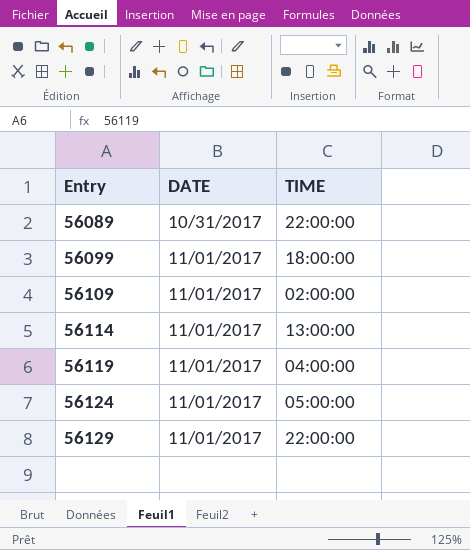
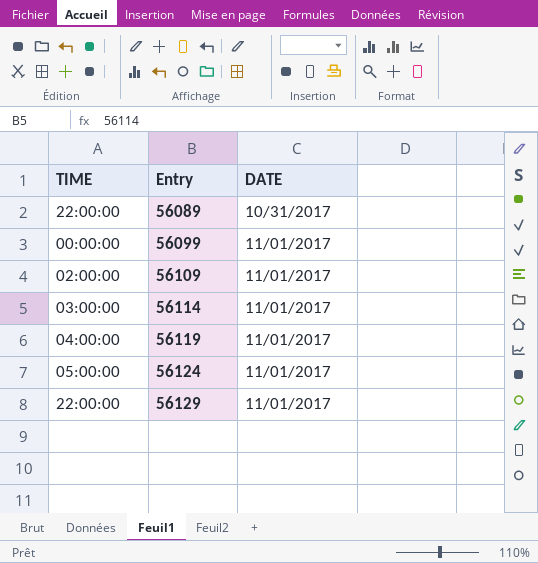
column TIME | position: 3 -> 1
56099 | TIME: 18:00:00 -> 00:00:00
56114 | TIME: 13:00:00 -> 03:00:00

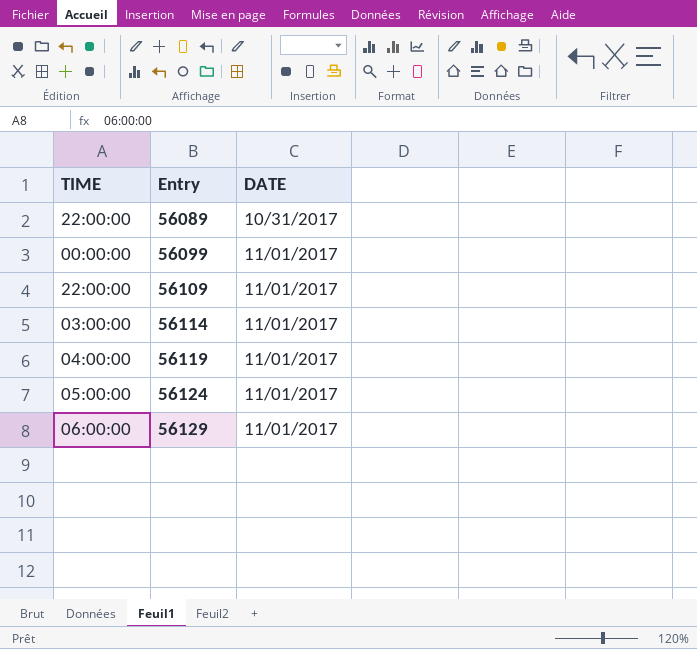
56109 | TIME: 02:00:00 -> 22:00:00
56129 | TIME: 22:00:00 -> 06:00:00

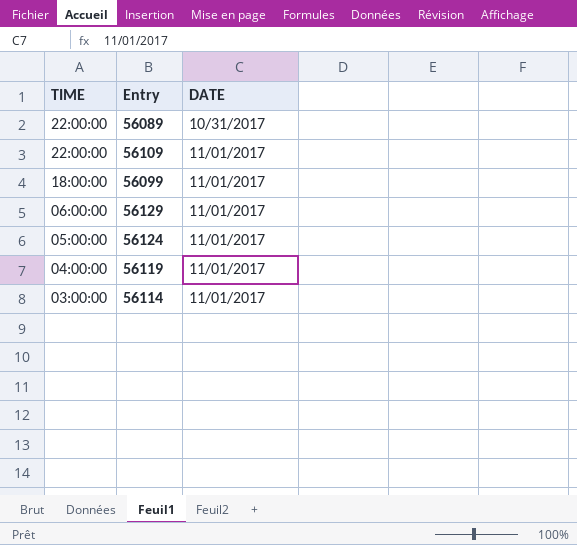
row order: Entry ascending -> TIME descending
56099 | TIME: 00:00:00 -> 18:00:00

